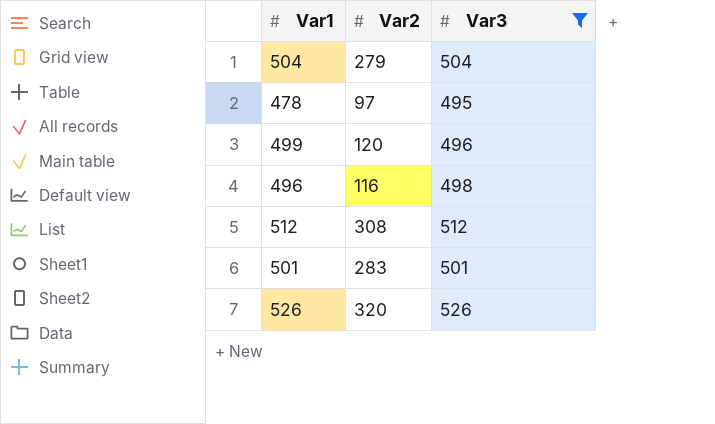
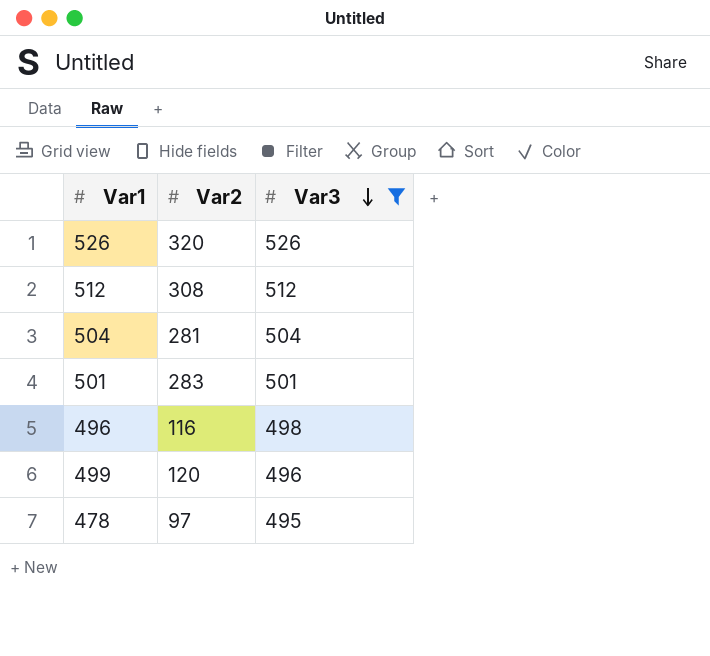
row order: none -> Var3 descending
504 | Var2: 279 -> 281

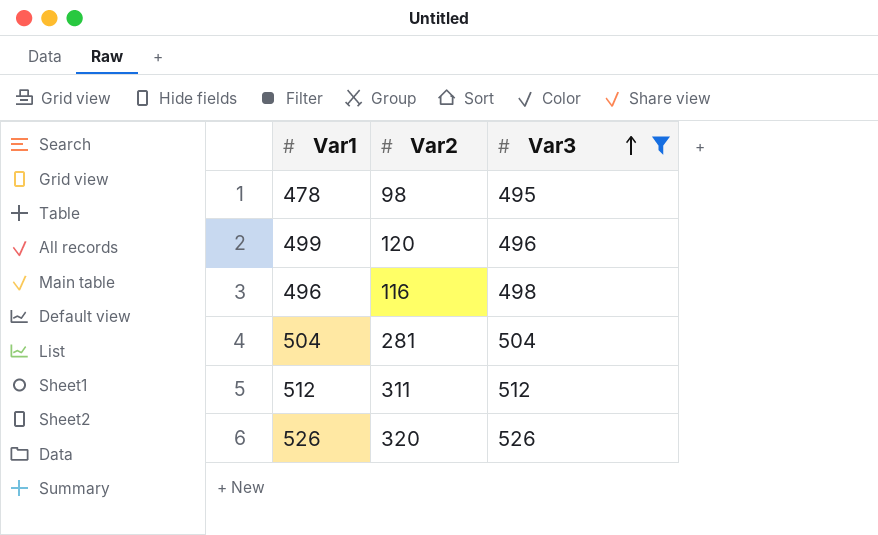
row order: Var3 descending -> Var3 ascending
row 501: 283 | 501 -> none
478 | Var2: 97 -> 98
512 | Var2: 308 -> 311

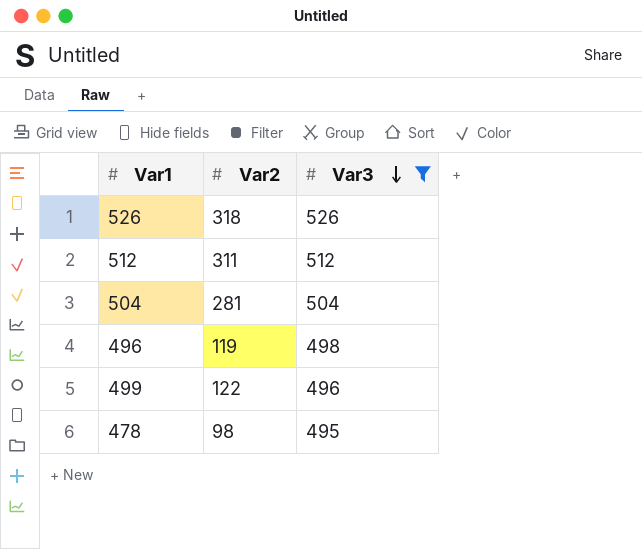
row order: Var3 ascending -> Var3 descending
526 | Var2: 320 -> 318
496 | Var2: 116 -> 119
499 | Var2: 120 -> 122

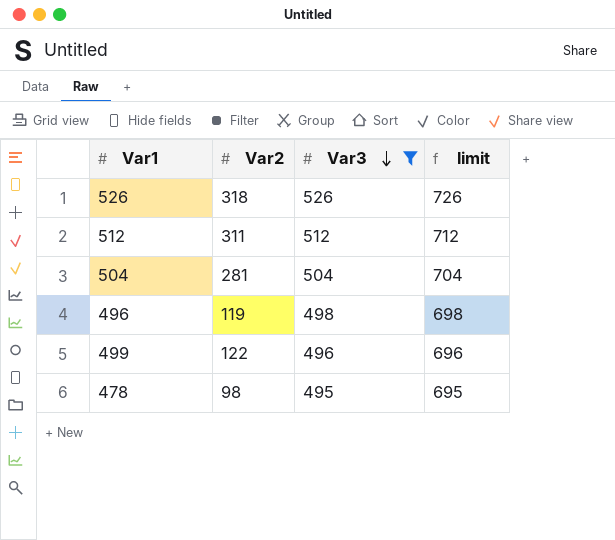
column limit | formula: none -> [Var3] + 200

